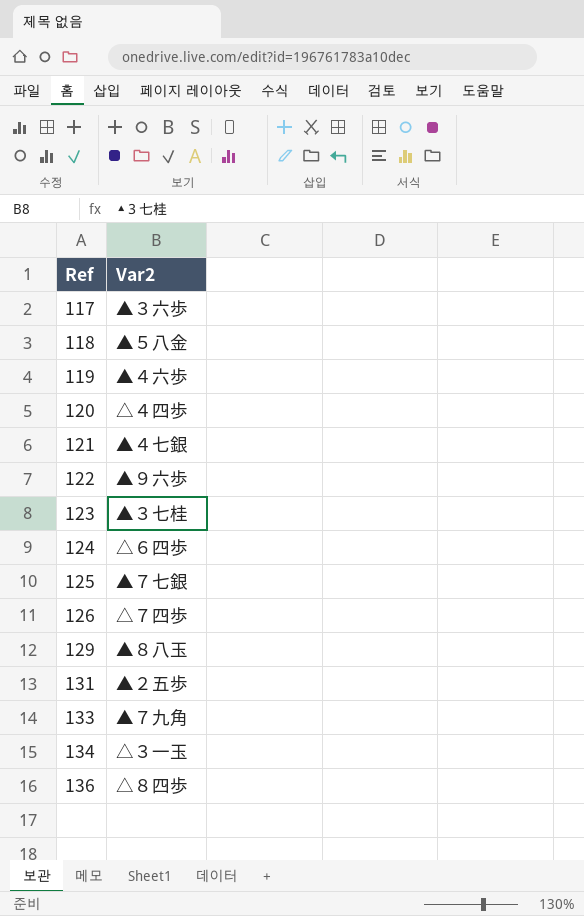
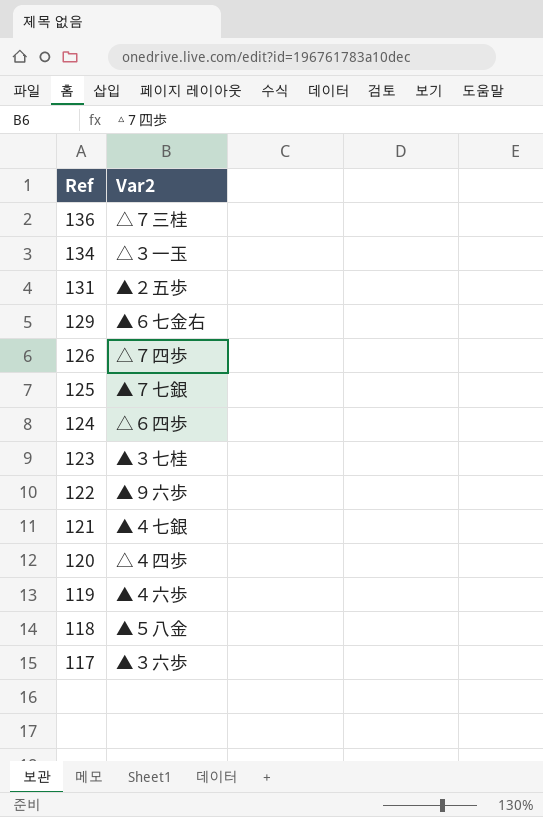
row order: Ref ascending -> Ref descending
row 133: ▲７九角 -> none
136 | Var2: △８四歩 -> △７三桂
129 | Var2: ▲８八玉 -> ▲６七金右

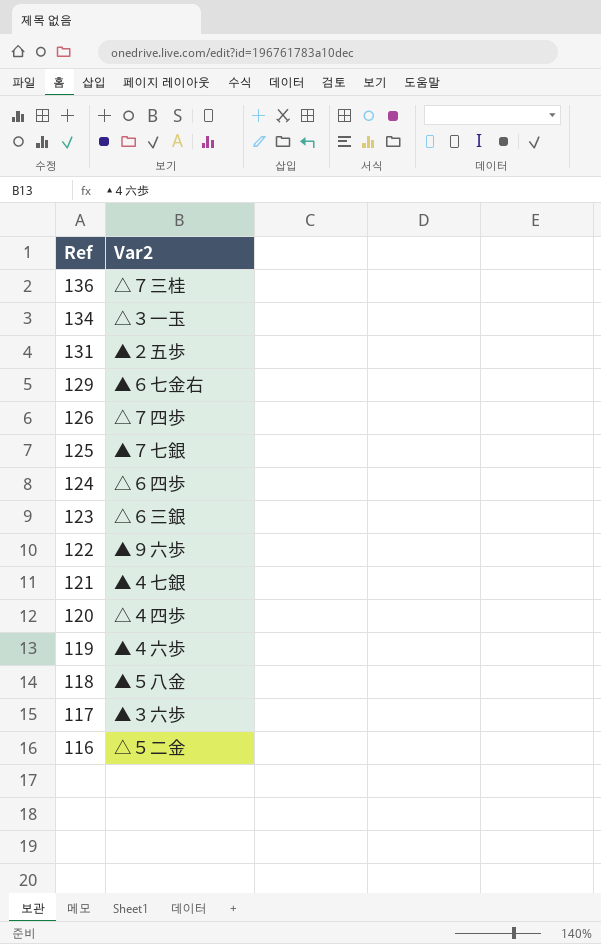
123 | Var2: ▲３七桂 -> △６三銀
row 116: none -> △５二金

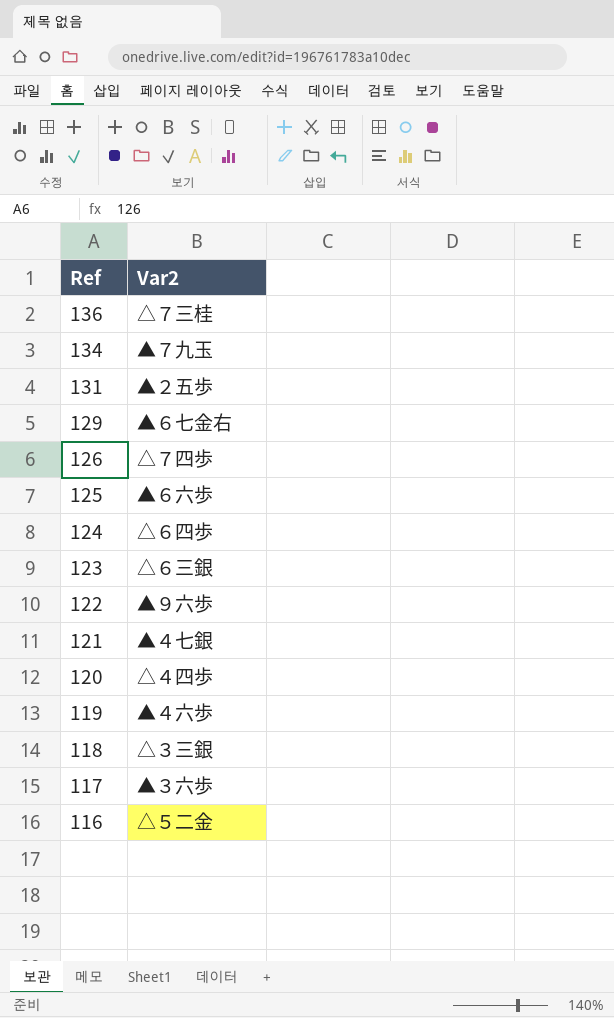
134 | Var2: △３一玉 -> ▲７九玉
125 | Var2: ▲７七銀 -> ▲６六歩
118 | Var2: ▲５八金 -> △３三銀

